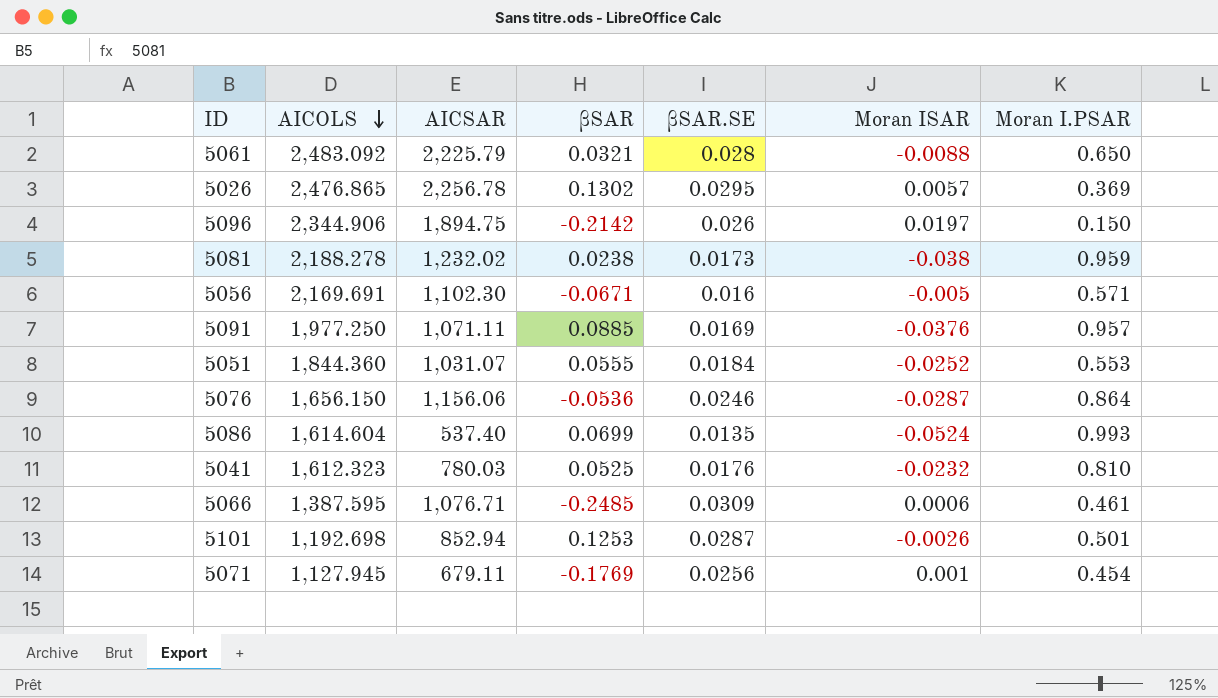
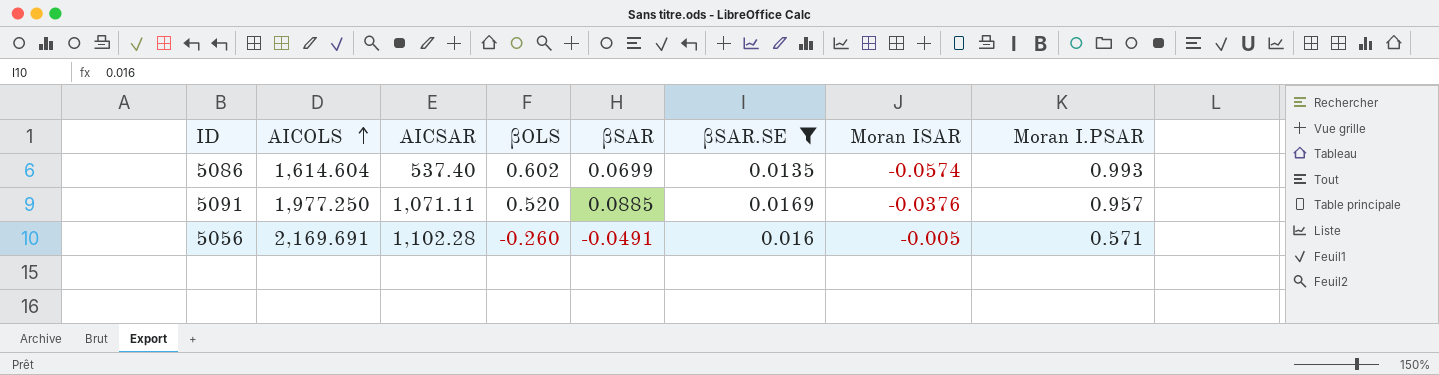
filter: none -> βSAR.SE <= 0.0169
row order: AICOLS descending -> AICOLS ascending
column βOLS | position: none -> 4
5086 | Moran ISAR: -0.0524 -> -0.0574
5056 | AICSAR: 1,102.30 -> 1,102.28
5056 | βSAR: -0.0671 -> -0.0491

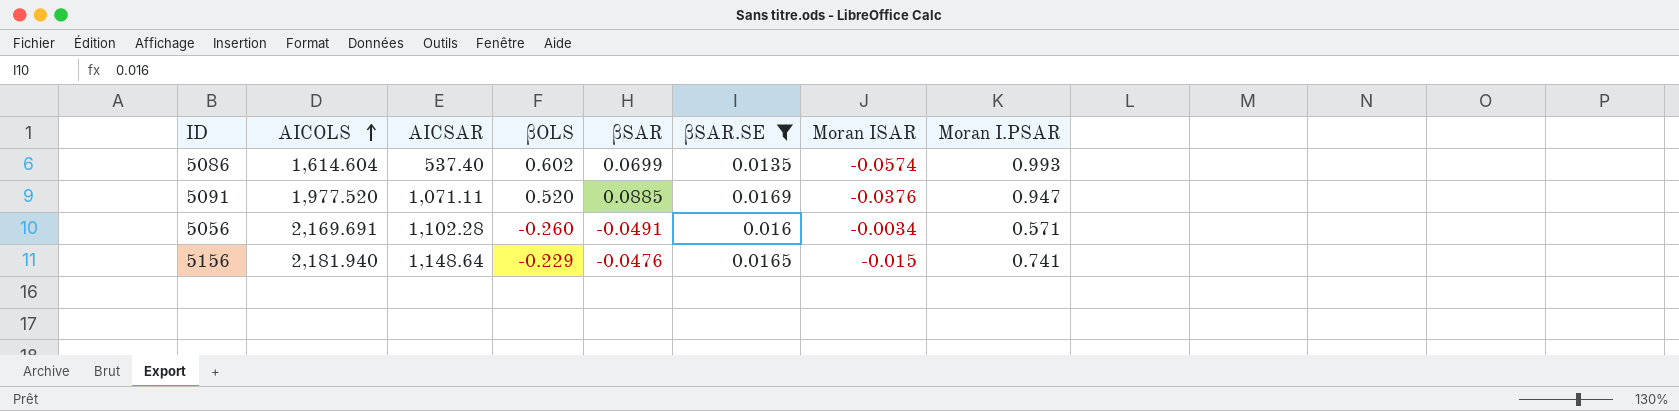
5091 | AICOLS: 1,977.250 -> 1,977.520
5091 | Moran I.PSAR: 0.957 -> 0.947
5056 | Moran ISAR: -0.005 -> -0.0034
row 5156: none -> 2,181.940 | 1,148.64 | -0.229 | -0.0476 | 0.0165 | -0.015 | 0.741

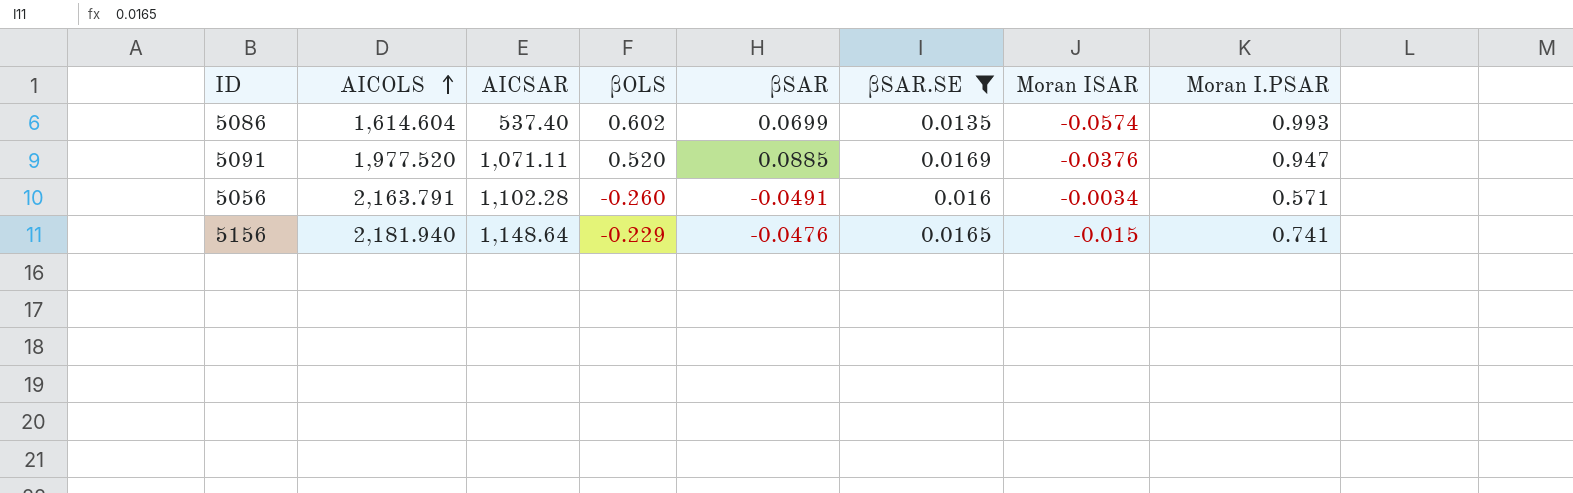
5056 | AICOLS: 2,169.691 -> 2,163.791

